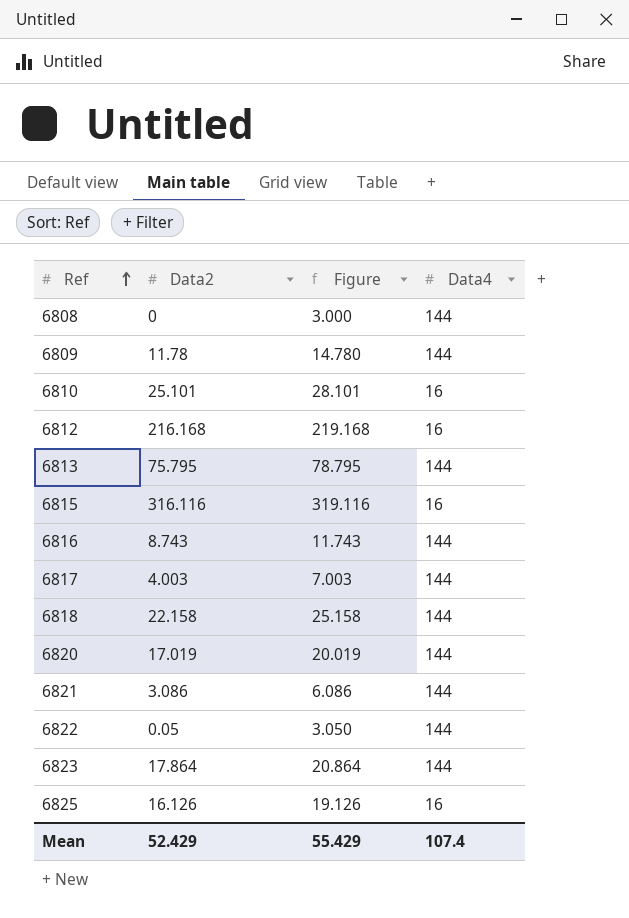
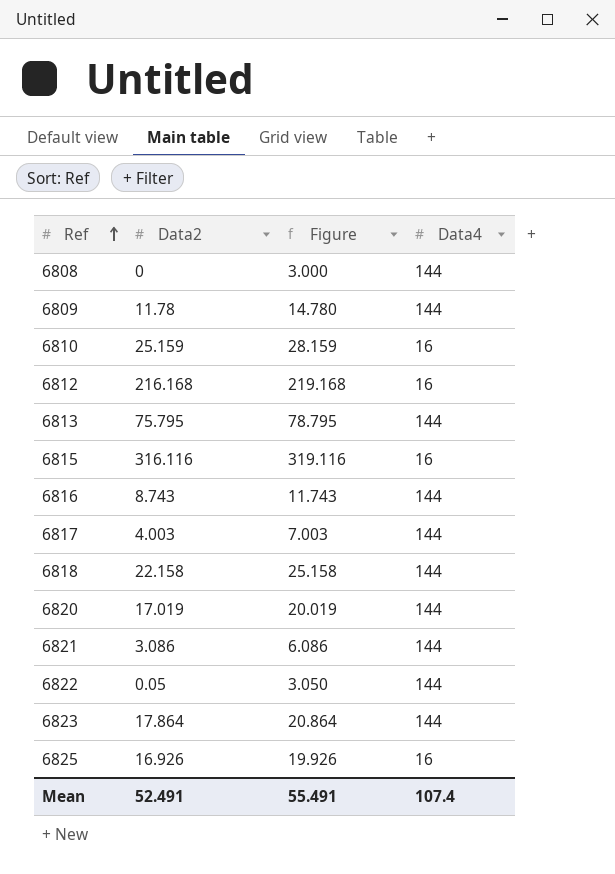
6810 | Data2: 25.101 -> 25.159
6810 | Figure: 28.101 -> 28.159
6825 | Data2: 16.126 -> 16.926
6825 | Figure: 19.126 -> 19.926
Mean | Data2: 52.429 -> 52.491
Mean | Figure: 55.429 -> 55.491

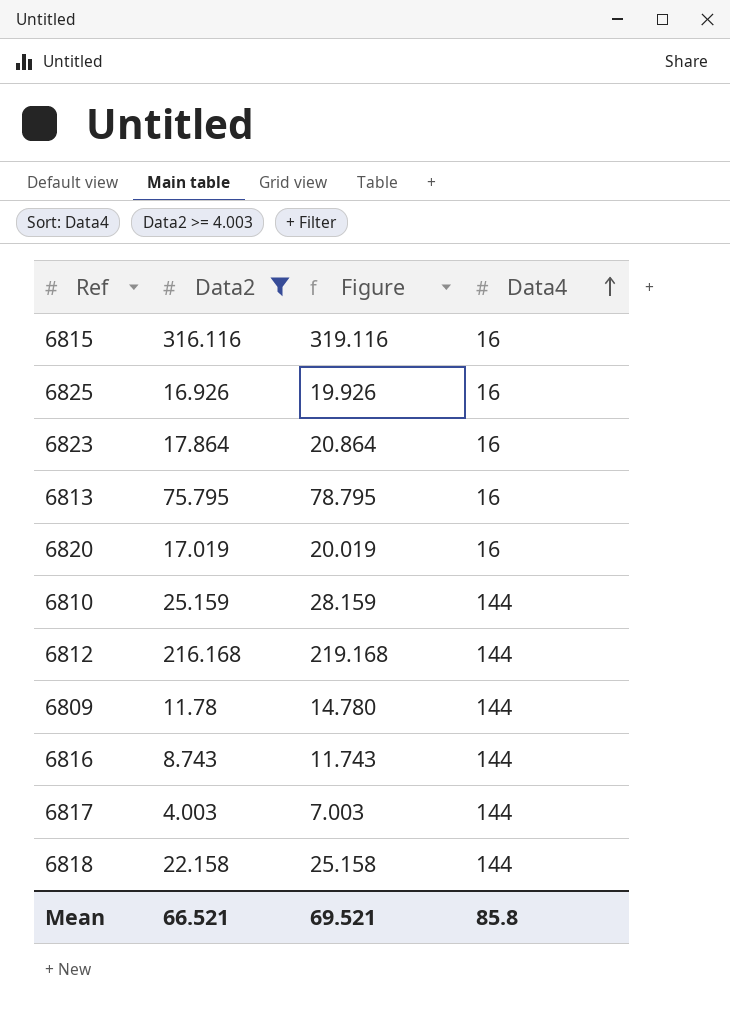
filter: none -> Data2 >= 4.003
row order: Ref ascending -> Data4 ascending
6823 | Data4: 144 -> 16
6813 | Data4: 144 -> 16
6820 | Data4: 144 -> 16
6810 | Data4: 16 -> 144
6812 | Data4: 16 -> 144
Mean | Data2: 52.491 -> 66.521
Mean | Figure: 55.491 -> 69.521
Mean | Data4: 107.4 -> 85.8

